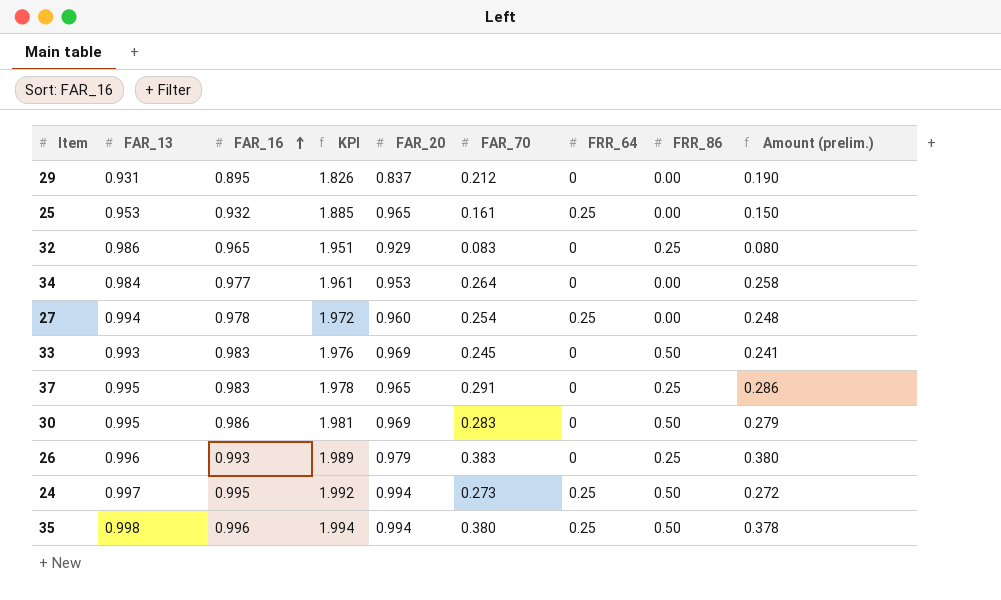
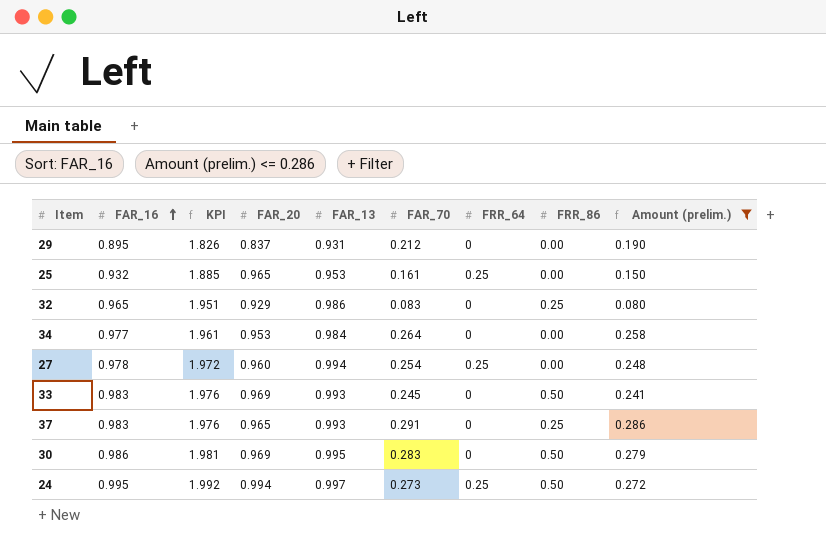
filter: none -> Amount (prelim.) <= 0.286
column FAR_13 | position: 2 -> 5
37 | KPI: 1.978 -> 1.976
37 | FAR_13: 0.995 -> 0.993

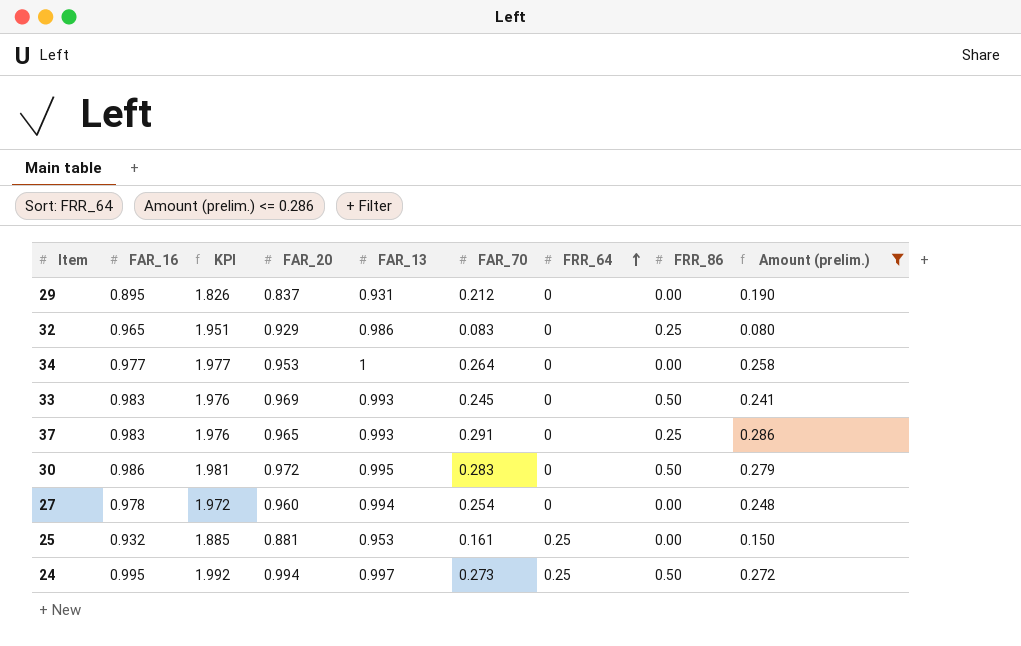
row order: FAR_16 ascending -> FRR_64 ascending
34 | KPI: 1.961 -> 1.977
34 | FAR_13: 0.984 -> 1
30 | FAR_20: 0.969 -> 0.972
27 | FRR_64: 0.25 -> 0
25 | FAR_20: 0.965 -> 0.881

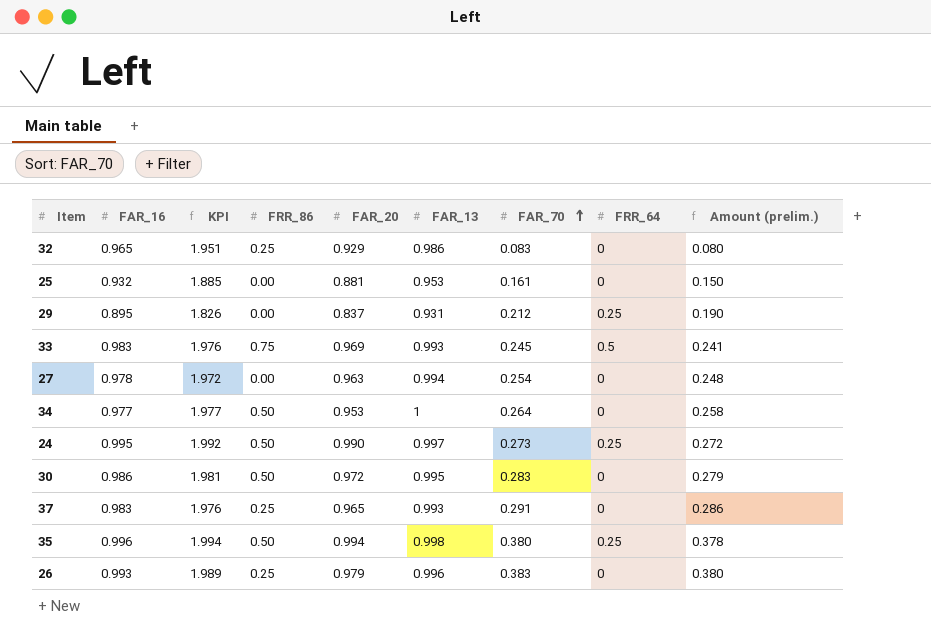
filter: Amount (prelim.) <= 0.286 -> none
row order: FRR_64 ascending -> FAR_70 ascending
column FRR_86 | position: 8 -> 4
25 | FRR_64: 0.25 -> 0
29 | FRR_64: 0 -> 0.25
33 | FRR_86: 0.50 -> 0.75
33 | FRR_64: 0 -> 0.5
27 | FAR_20: 0.960 -> 0.963
34 | FRR_86: 0.00 -> 0.50
24 | FAR_20: 0.994 -> 0.990

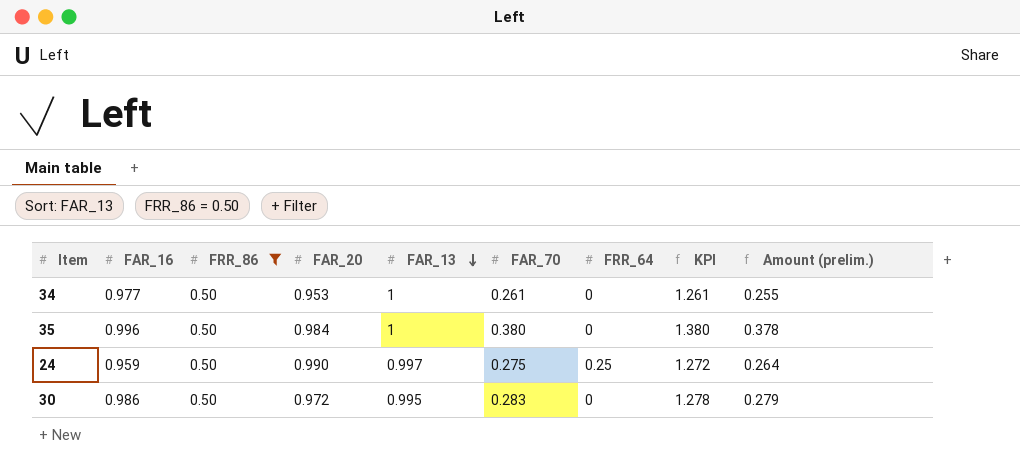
filter: none -> FRR_86 = 0.50
row order: FAR_70 ascending -> FAR_13 descending
column KPI | formula: [FAR_16] + [FAR_13] -> [FAR_13] + [FAR_70]
column KPI | position: 3 -> 8
34 | FAR_70: 0.264 -> 0.261
34 | Amount (prelim.): 0.258 -> 0.255
35 | FAR_20: 0.994 -> 0.984
35 | FAR_13: 0.998 -> 1
35 | FRR_64: 0.25 -> 0
24 | FAR_16: 0.995 -> 0.959
24 | FAR_70: 0.273 -> 0.275
24 | Amount (prelim.): 0.272 -> 0.264

